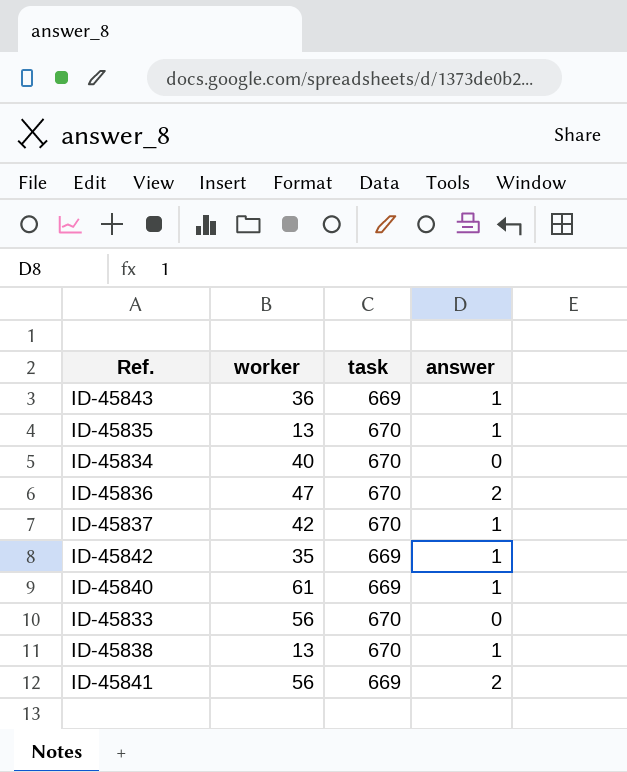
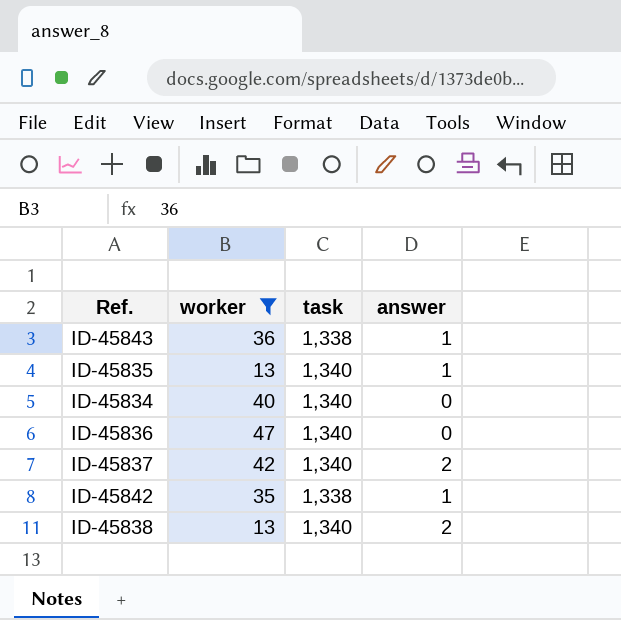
filter: none -> worker <= 47
ID-45843 | task: 669 -> 1,338
ID-45835 | task: 670 -> 1,340
ID-45834 | task: 670 -> 1,340
ID-45836 | task: 670 -> 1,340
ID-45836 | answer: 2 -> 0
ID-45837 | task: 670 -> 1,340
ID-45837 | answer: 1 -> 2
ID-45842 | task: 669 -> 1,338
ID-45838 | task: 670 -> 1,340
ID-45838 | answer: 1 -> 2

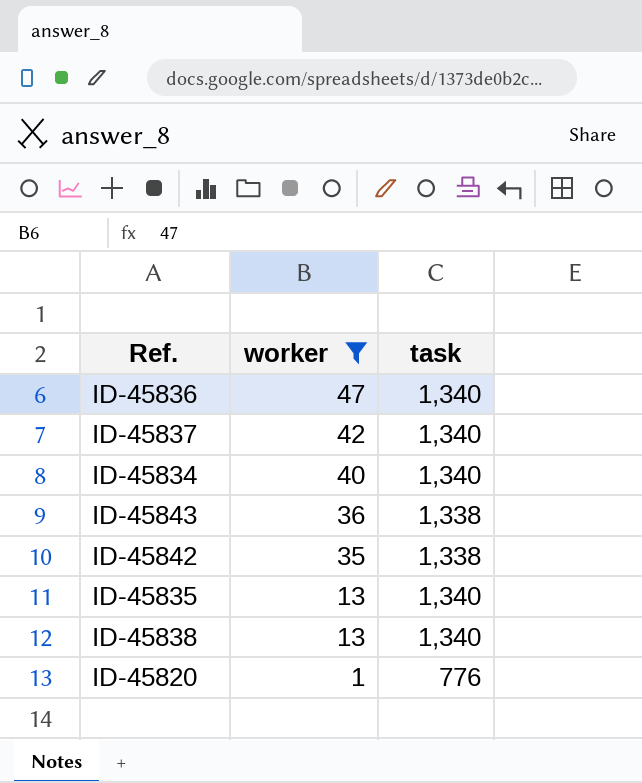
row order: none -> worker descending
column answer | position: 4 -> none
row ID-45820: none -> 1 | 776

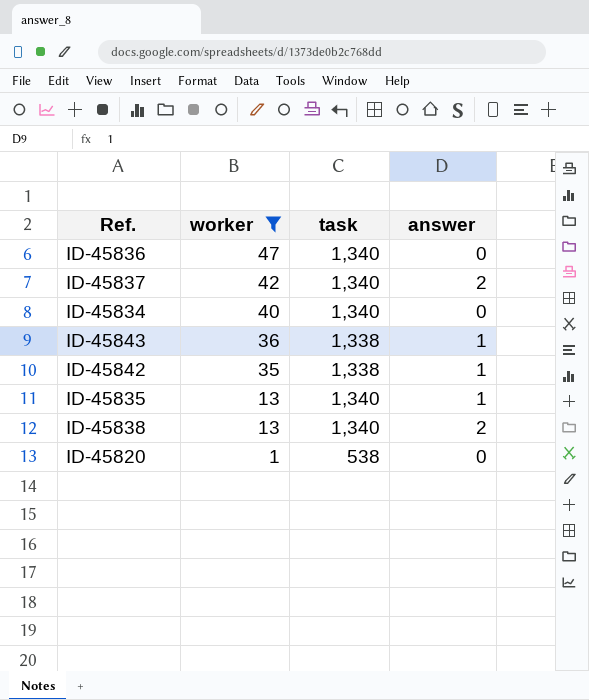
column answer | position: none -> 4
ID-45820 | task: 776 -> 538

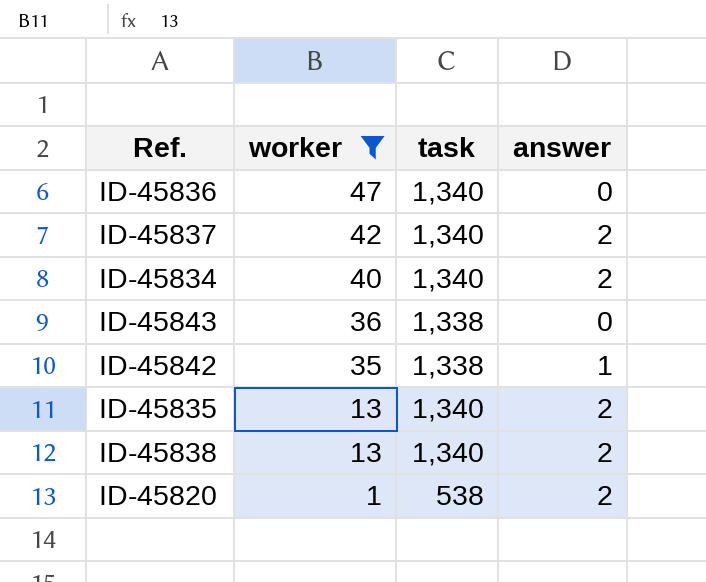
ID-45834 | answer: 0 -> 2
ID-45843 | answer: 1 -> 0
ID-45835 | answer: 1 -> 2
ID-45820 | answer: 0 -> 2

